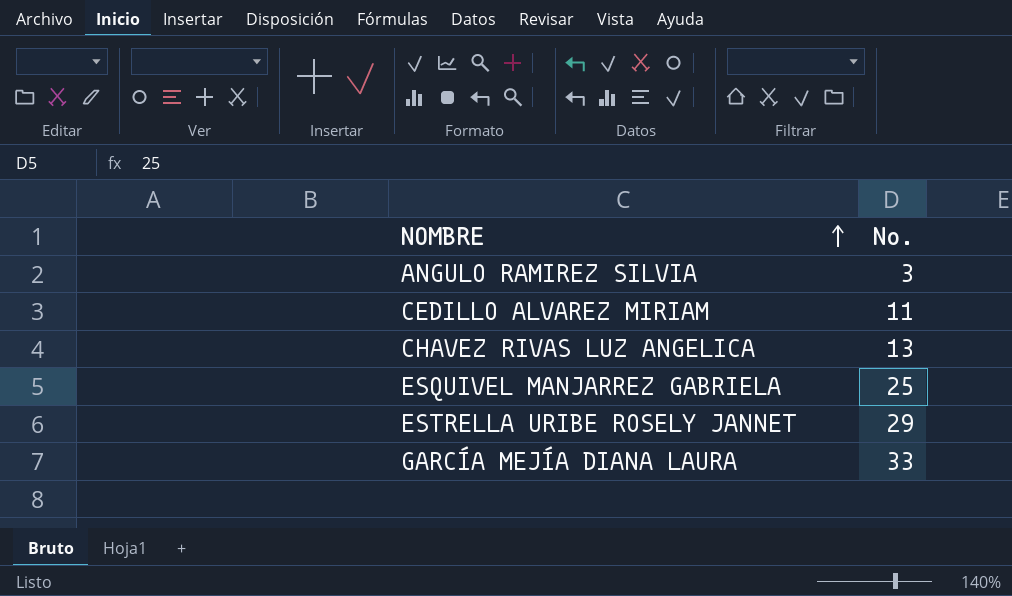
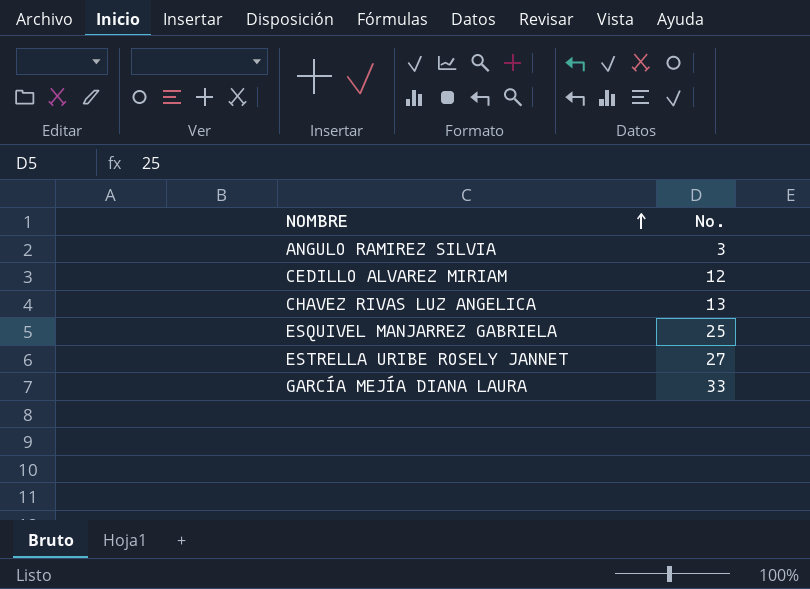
CEDILLO ALVAREZ MIRIAM | No.: 11 -> 12
ESTRELLA URIBE ROSELY JANNET | No.: 29 -> 27

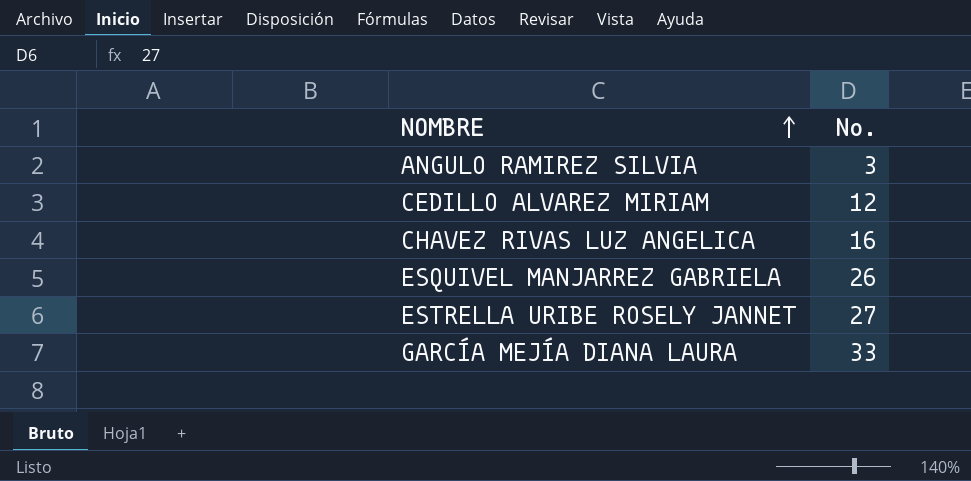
CHAVEZ RIVAS LUZ ANGELICA | No.: 13 -> 16
ESQUIVEL MANJARREZ GABRIELA | No.: 25 -> 26

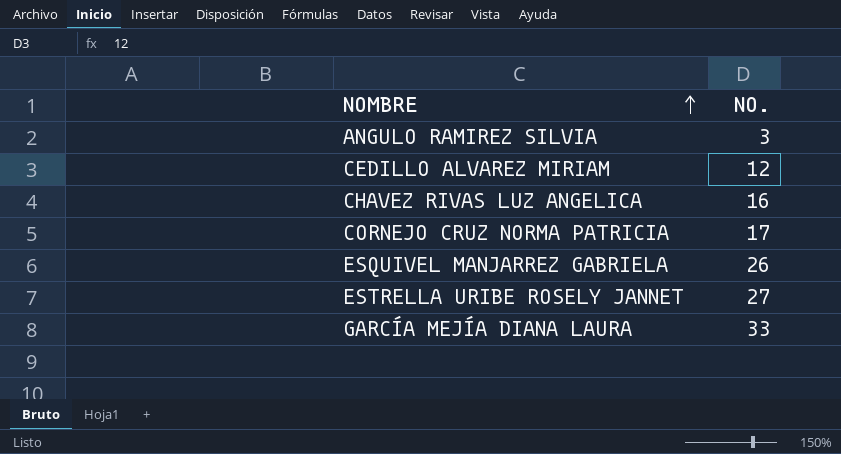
column name: No. -> NO.
row CORNEJO CRUZ NORMA PATRICIA: none -> 17

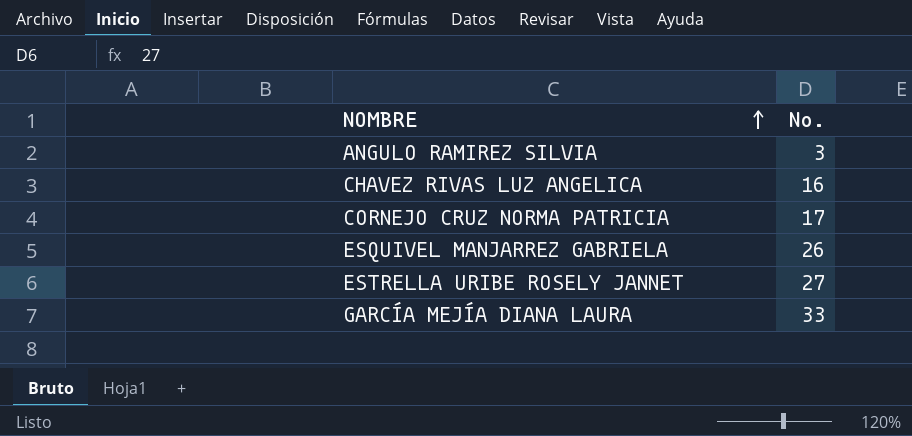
column name: NO. -> No.
row CEDILLO ALVAREZ MIRIAM: 12 -> none

